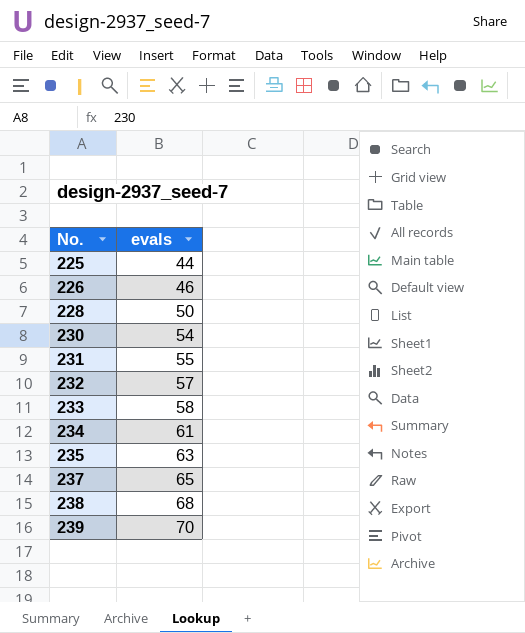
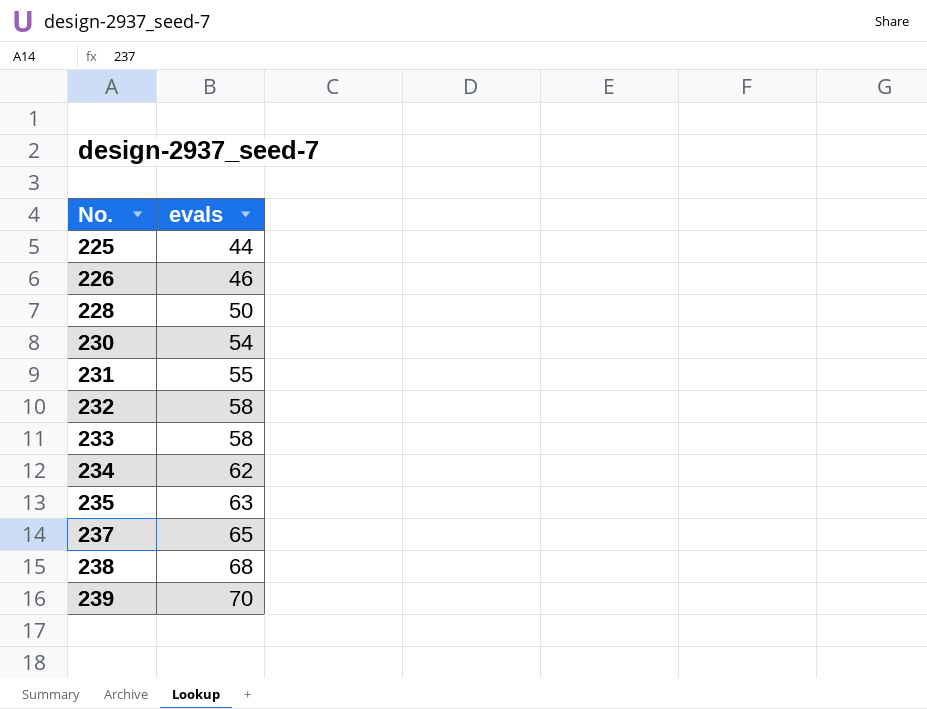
232 | evals: 57 -> 58
234 | evals: 61 -> 62

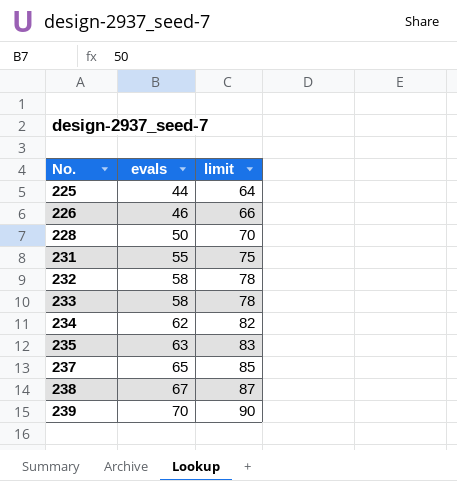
column limit | formula: none -> [evals] + 20
row 230: 54 -> none
238 | evals: 68 -> 67

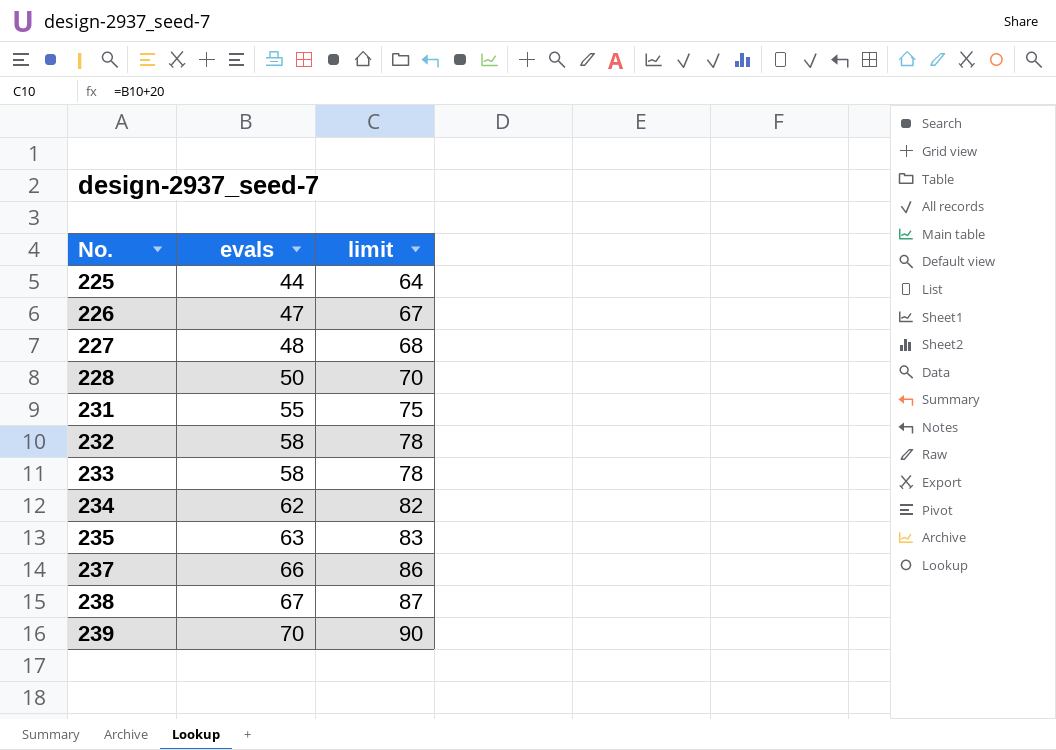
226 | evals: 46 -> 47
226 | limit: 66 -> 67
row 227: none -> 48 | 68
237 | evals: 65 -> 66
237 | limit: 85 -> 86

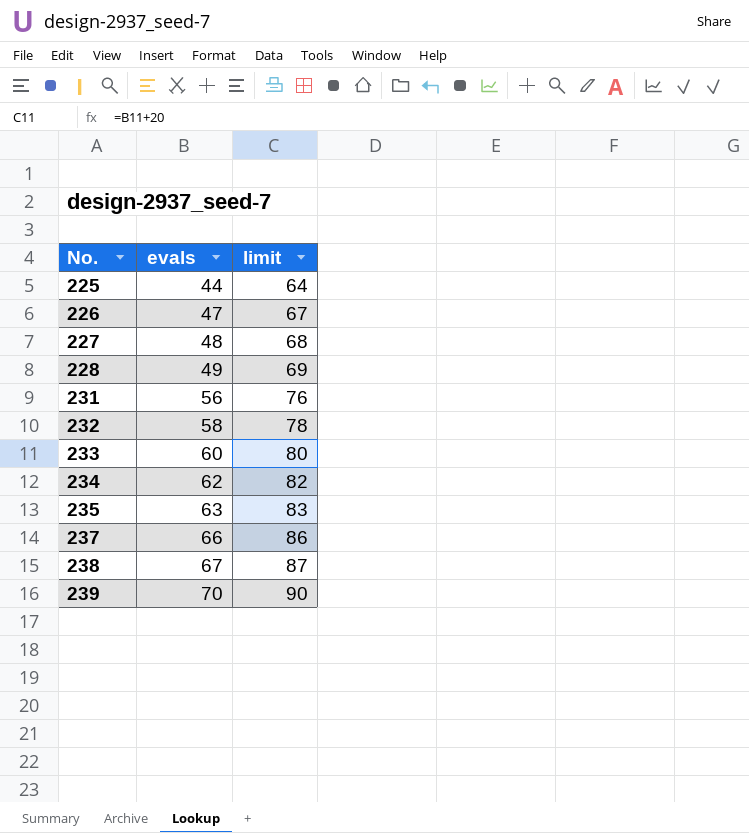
228 | evals: 50 -> 49
228 | limit: 70 -> 69
231 | evals: 55 -> 56
231 | limit: 75 -> 76
233 | evals: 58 -> 60
233 | limit: 78 -> 80

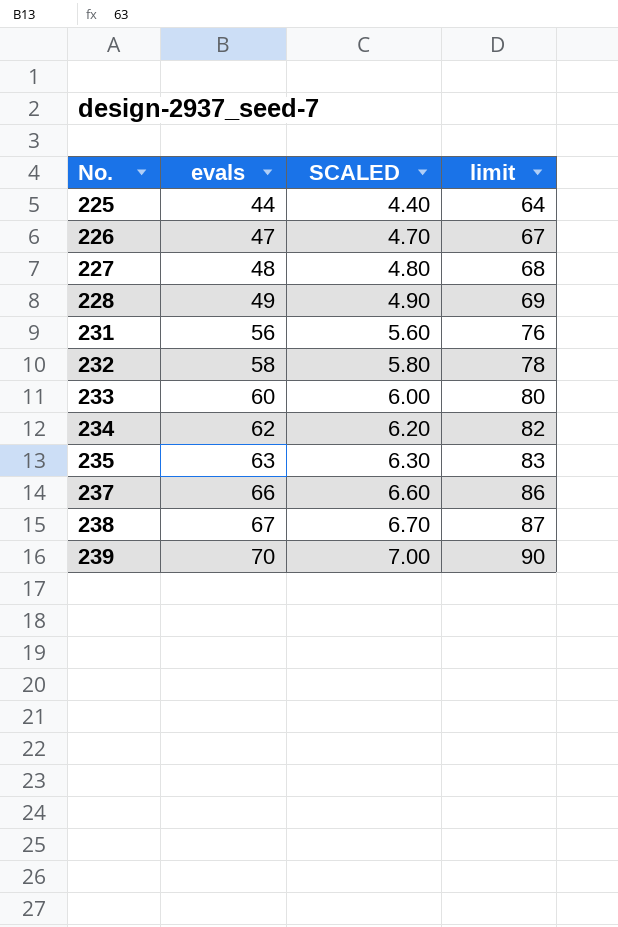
column SCALED | formula: none -> [evals] * 0.1

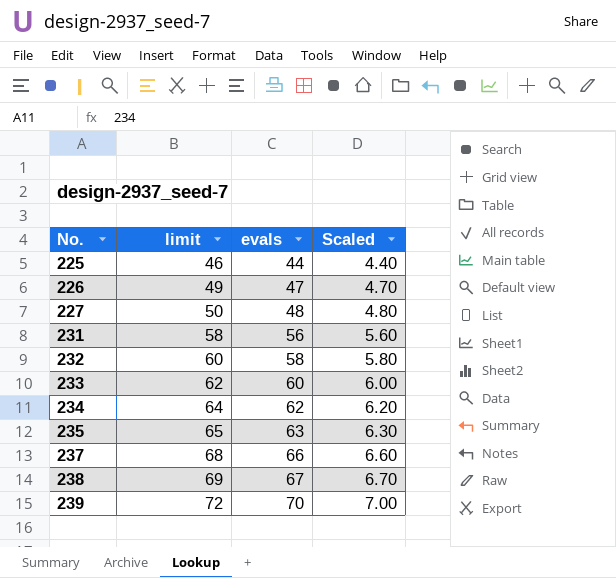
column limit | formula: [evals] + 20 -> [evals] + 2
column limit | position: 4 -> 2
column name: SCALED -> Scaled
row 228: 49 | 4.90 | 69 -> none

